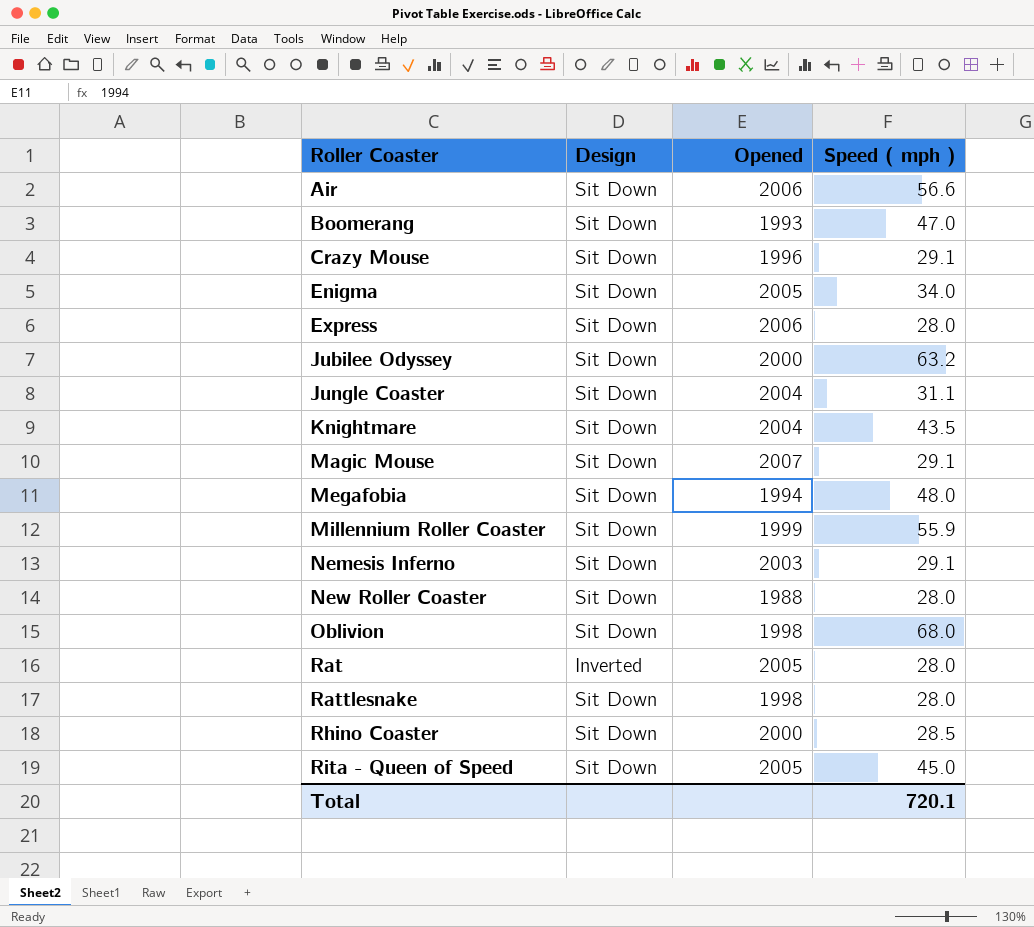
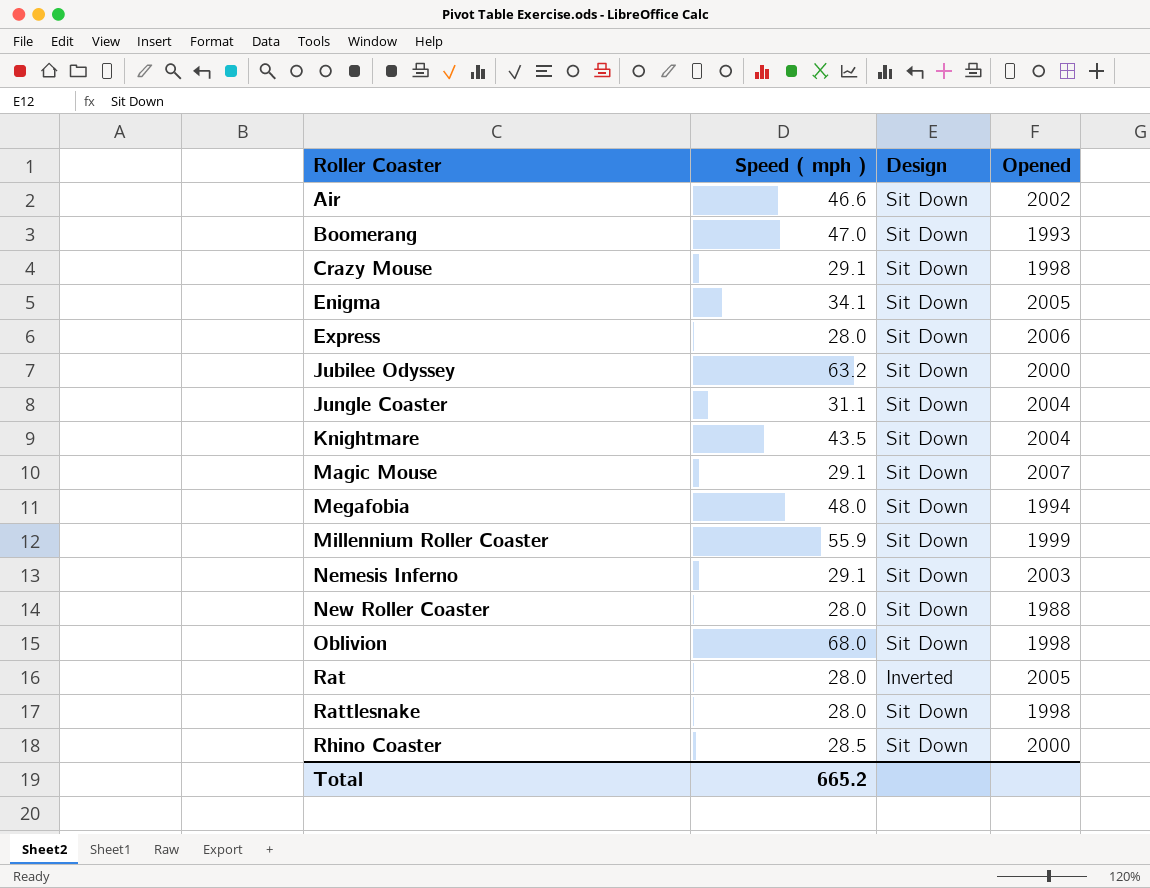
column Speed ( mph ) | position: 4 -> 2
row Rita - Queen of Speed: Sit Down | 2005 | 45.0 -> none
Air | Speed ( mph ): 56.6 -> 46.6
Air | Opened: 2006 -> 2002
Crazy Mouse | Opened: 1996 -> 1998
Enigma | Speed ( mph ): 34.0 -> 34.1
Total | Speed ( mph ): 720.1 -> 665.2

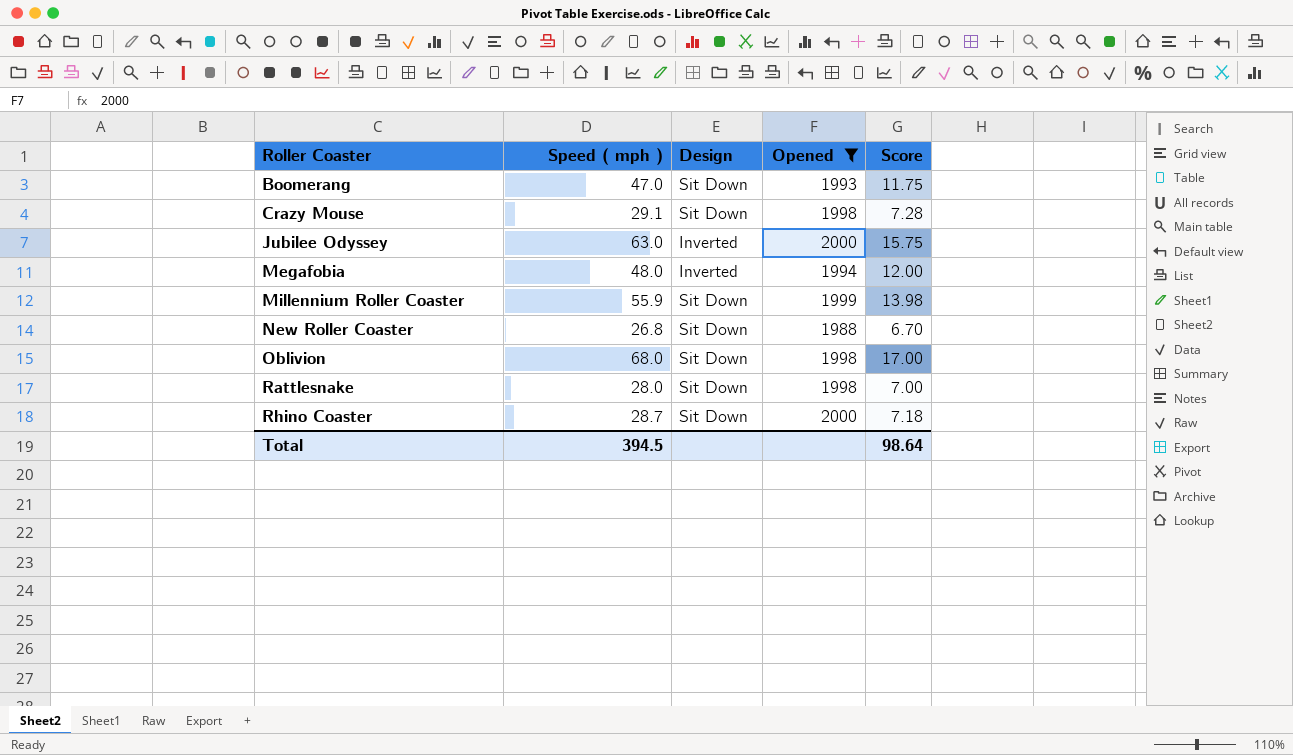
filter: none -> Opened <= 2000
column Score | formula: none -> [Speed ( mph )] * 0.25
Jubilee Odyssey | Speed ( mph ): 63.2 -> 63.0
Jubilee Odyssey | Design: Sit Down -> Inverted
Megafobia | Design: Sit Down -> Inverted
New Roller Coaster | Speed ( mph ): 28.0 -> 26.8
Rhino Coaster | Speed ( mph ): 28.5 -> 28.7
Total | Speed ( mph ): 665.2 -> 394.5

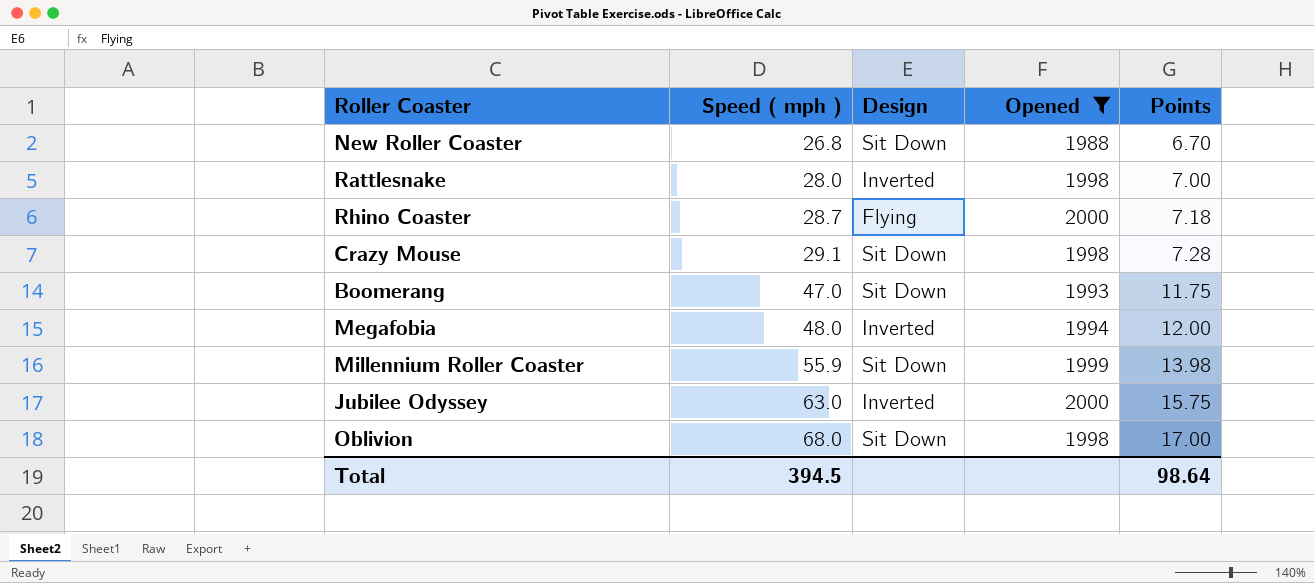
row order: Roller Coaster ascending -> Speed ( mph ) ascending
column name: Score -> Points
Rattlesnake | Design: Sit Down -> Inverted
Rhino Coaster | Design: Sit Down -> Flying

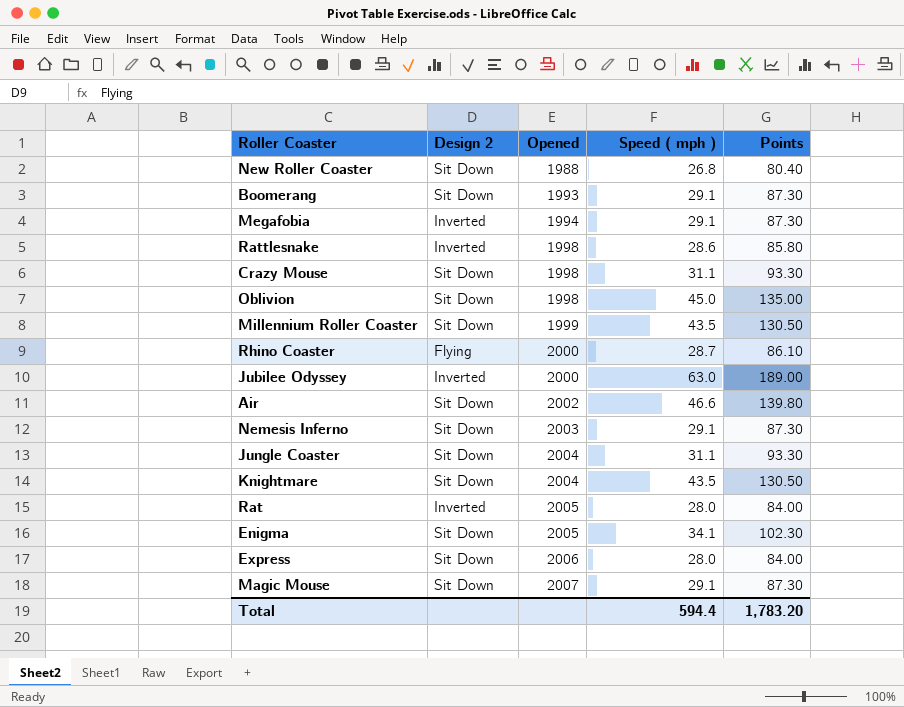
filter: Opened <= 2000 -> none
row order: Speed ( mph ) ascending -> Opened ascending
column name: Design -> Design 2
column Speed ( mph ) | position: 2 -> 4
column Points | formula: [Speed ( mph )] * 0.25 -> [Speed ( mph )] * 3
Boomerang | Speed ( mph ): 47.0 -> 29.1
Megafobia | Speed ( mph ): 48.0 -> 29.1
Rattlesnake | Speed ( mph ): 28.0 -> 28.6
Crazy Mouse | Speed ( mph ): 29.1 -> 31.1
Oblivion | Speed ( mph ): 68.0 -> 45.0
Millennium Roller Coaster | Speed ( mph ): 55.9 -> 43.5
Total | Speed ( mph ): 394.5 -> 594.4
Total | Points: 98.64 -> 1,783.20

